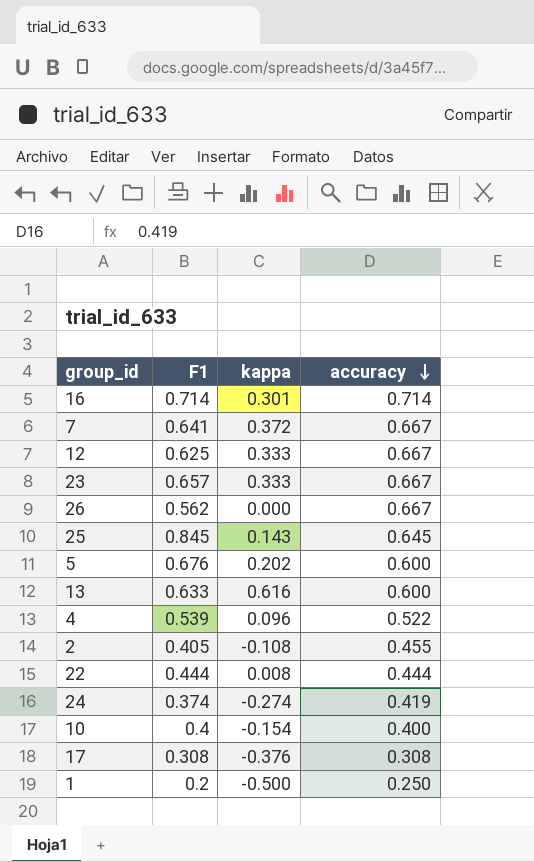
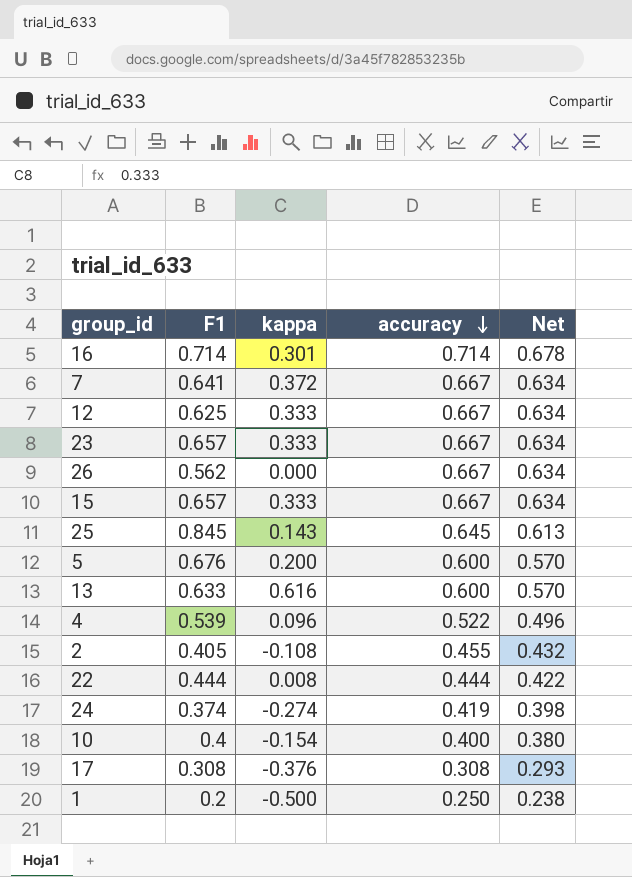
column Net | formula: none -> [accuracy] * 0.95
row 15: none -> 0.657 | 0.333 | 0.667 | 0.634
5 | kappa: 0.202 -> 0.200

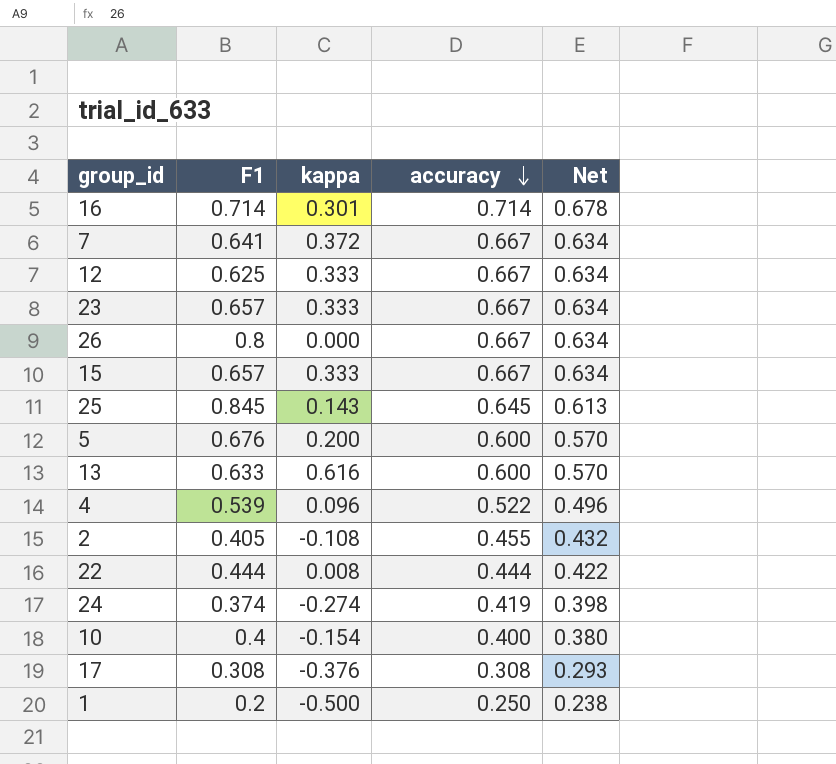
26 | F1: 0.562 -> 0.8

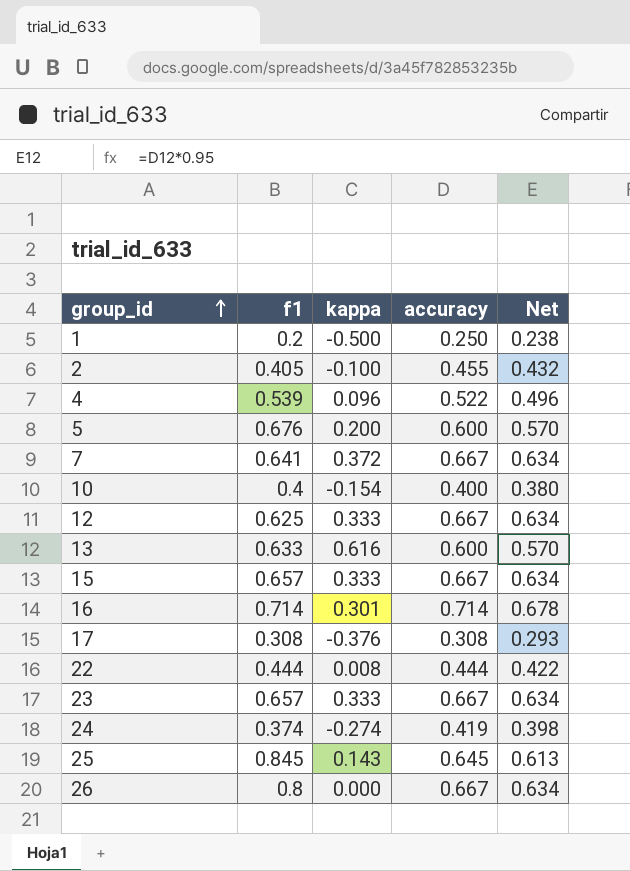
row order: accuracy descending -> group_id ascending
column name: F1 -> f1
2 | kappa: -0.108 -> -0.100

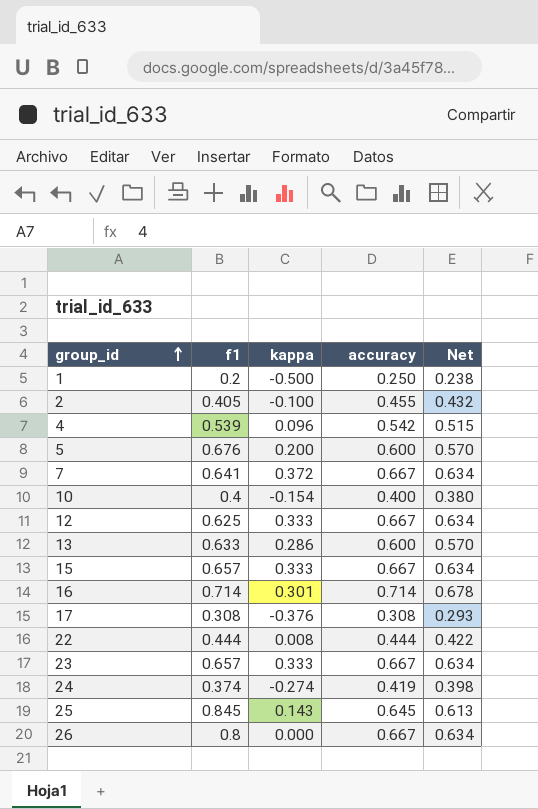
4 | accuracy: 0.522 -> 0.542
4 | Net: 0.496 -> 0.515
13 | kappa: 0.616 -> 0.286

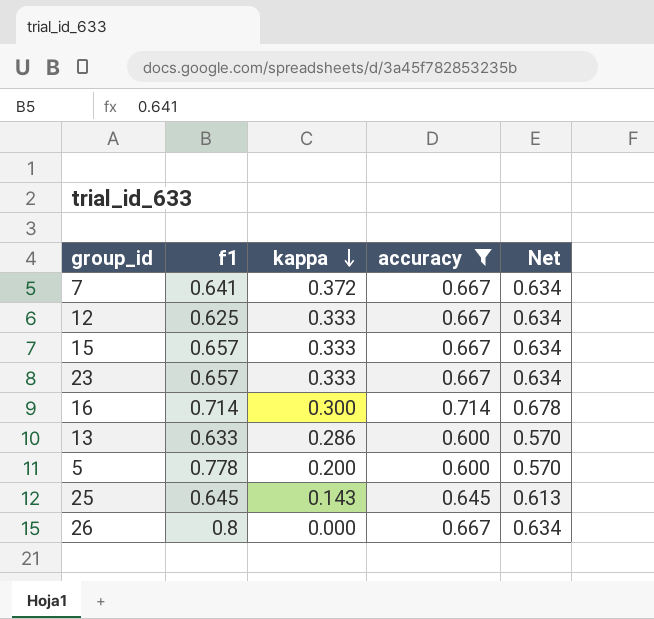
filter: none -> accuracy >= 0.600
row order: group_id ascending -> kappa descending
16 | kappa: 0.301 -> 0.300
5 | f1: 0.676 -> 0.778
25 | f1: 0.845 -> 0.645

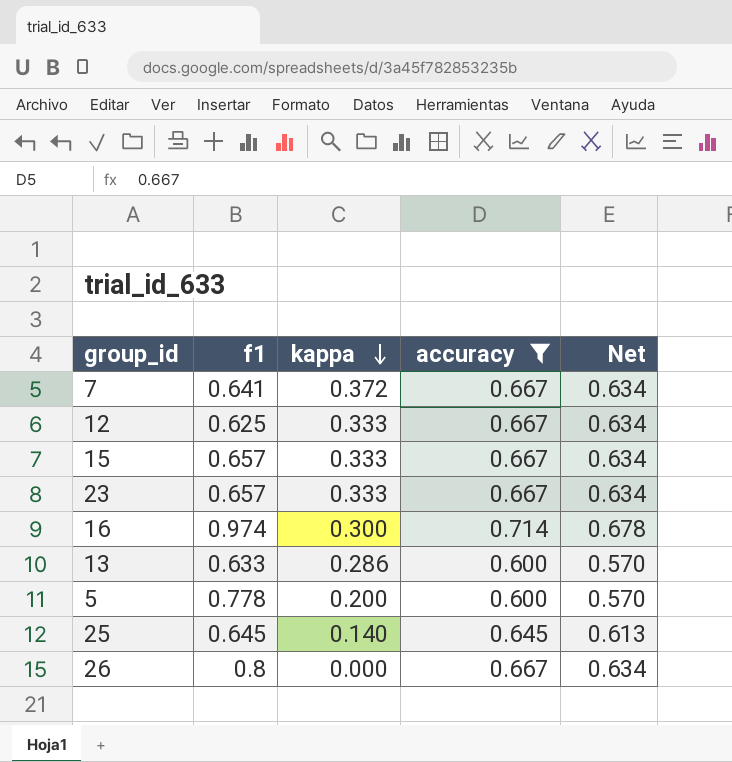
16 | f1: 0.714 -> 0.974
25 | kappa: 0.143 -> 0.140

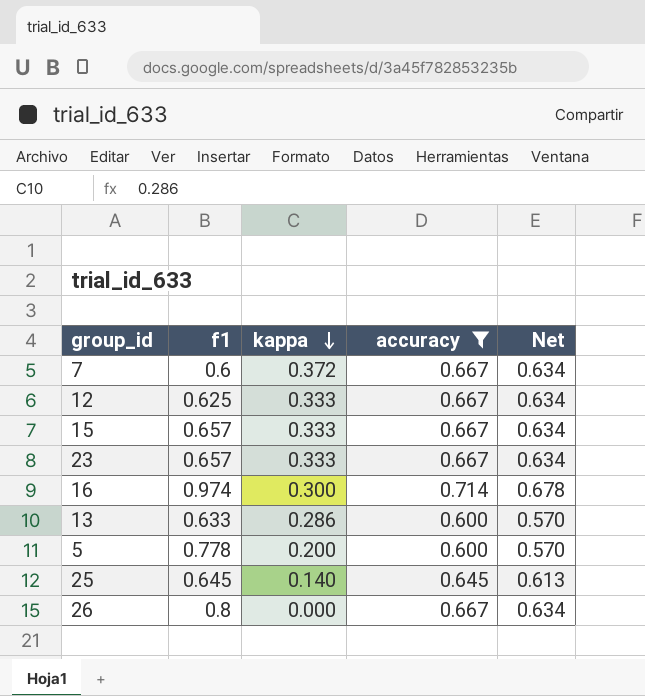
7 | f1: 0.641 -> 0.6

